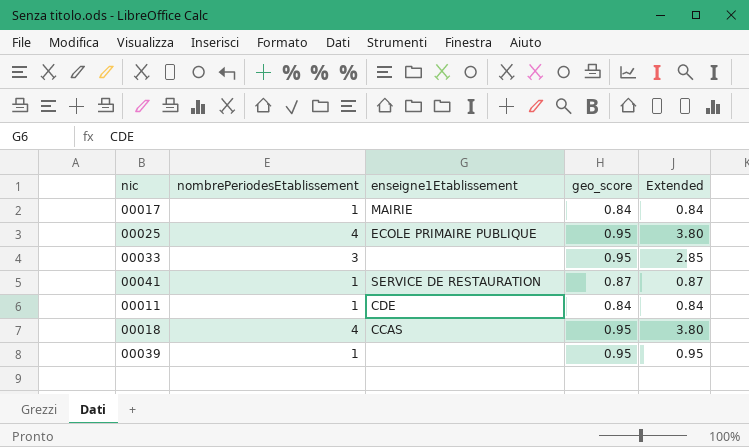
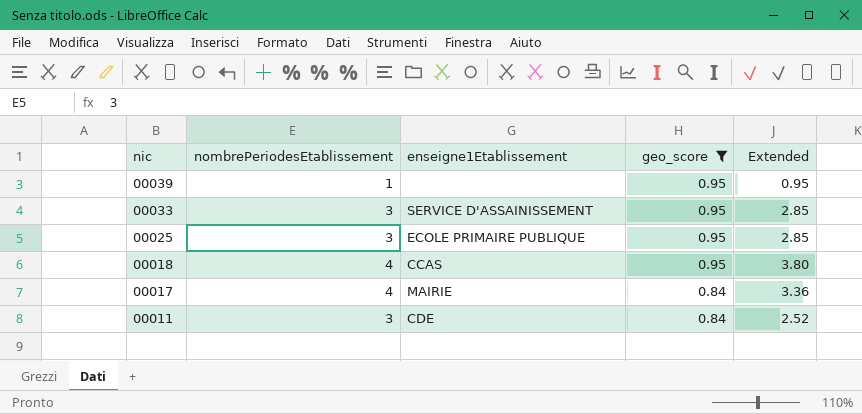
filter: none -> geo_score != 0.87
row order: none -> nic descending
00033 | enseigne1Etablissement: none -> SERVICE D'ASSAINISSEMENT
00025 | nombrePeriodesEtablissement: 4 -> 3
00025 | Extended: 3.80 -> 2.85
00017 | nombrePeriodesEtablissement: 1 -> 4
00017 | Extended: 0.84 -> 3.36
00011 | nombrePeriodesEtablissement: 1 -> 3
00011 | Extended: 0.84 -> 2.52

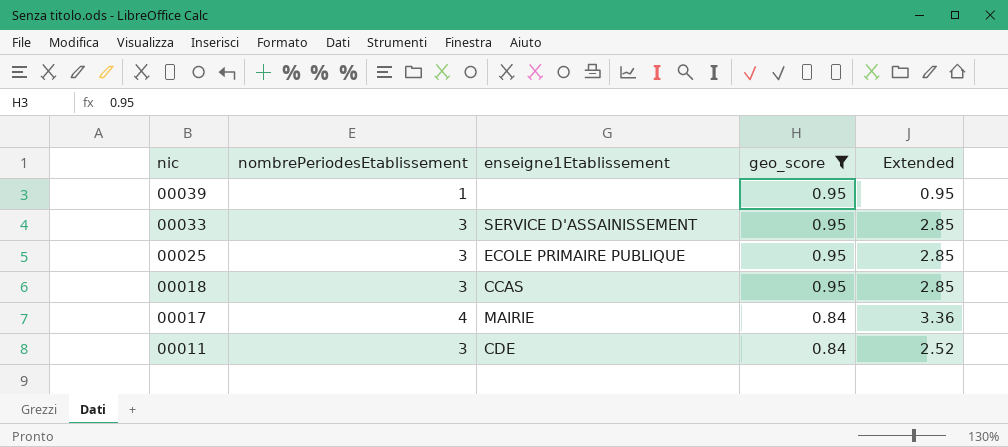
00018 | nombrePeriodesEtablissement: 4 -> 3
00018 | Extended: 3.80 -> 2.85

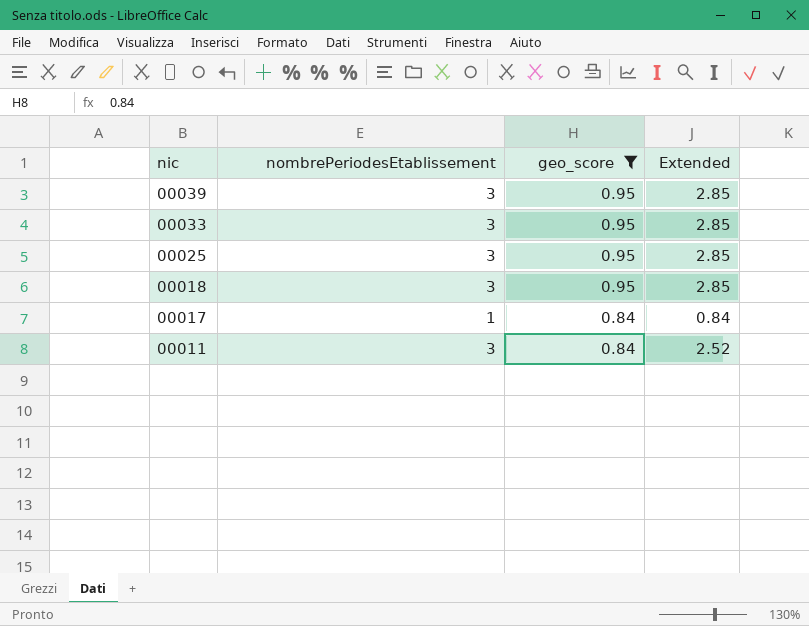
column enseigne1Etablissement | position: 3 -> none
00039 | nombrePeriodesEtablissement: 1 -> 3
00039 | Extended: 0.95 -> 2.85
00017 | nombrePeriodesEtablissement: 4 -> 1
00017 | Extended: 3.36 -> 0.84

